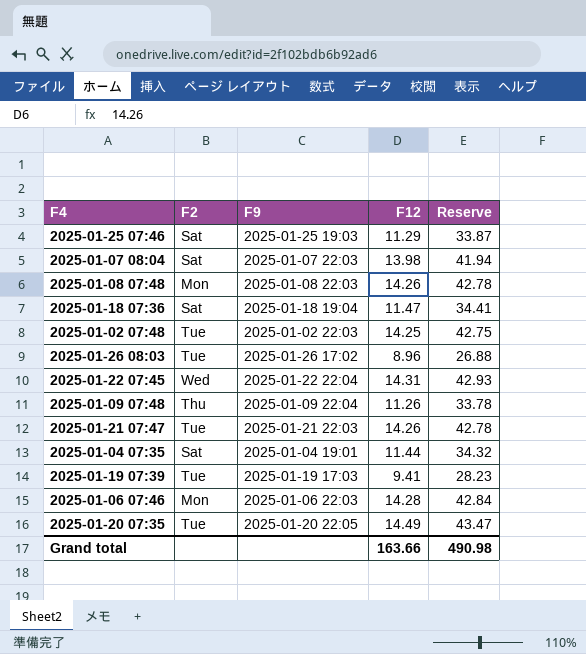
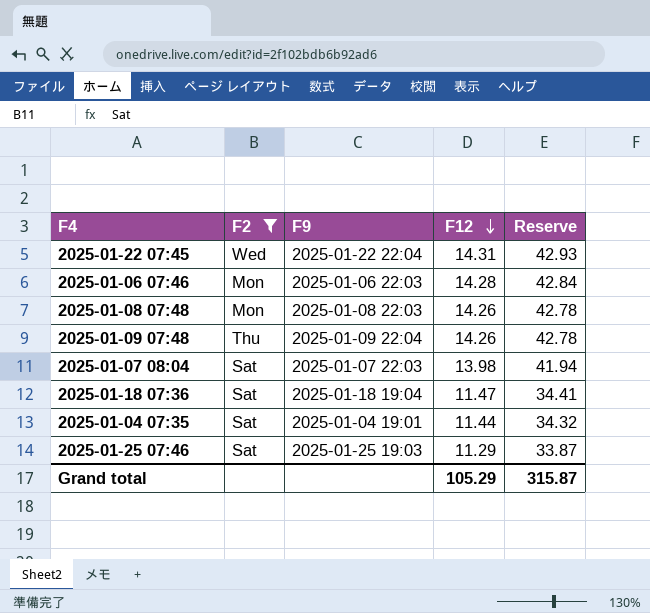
filter: none -> F2 != Tue
row order: none -> F12 descending
2025-01-09 07:48 | F12: 11.26 -> 14.26
2025-01-09 07:48 | Reserve: 33.78 -> 42.78
Grand total | F12: 163.66 -> 105.29
Grand total | Reserve: 490.98 -> 315.87

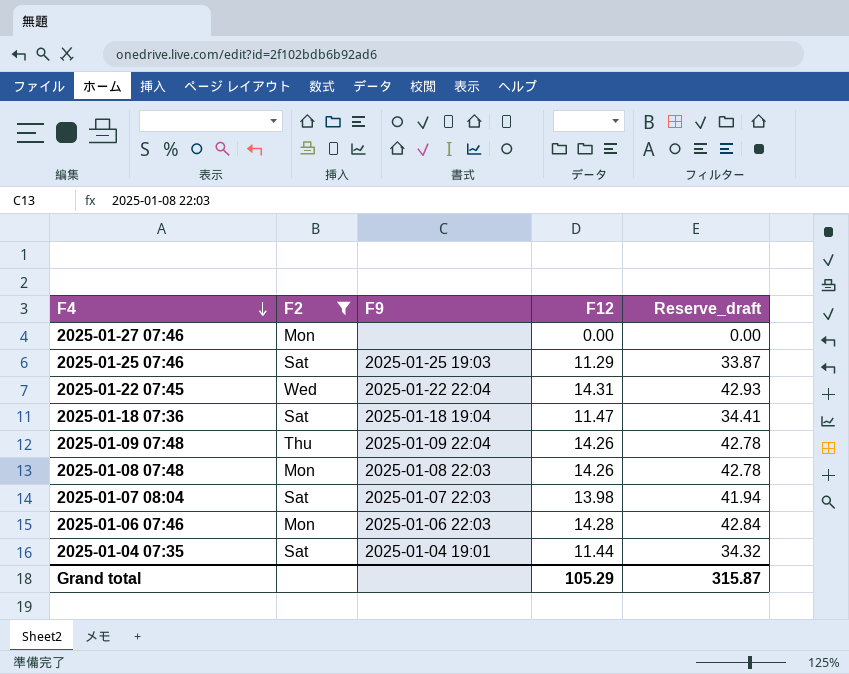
row order: F12 descending -> F4 descending
column name: Reserve -> Reserve_draft
row 2025-01-27 07:46: none -> Mon | none | 0.00 | 0.00

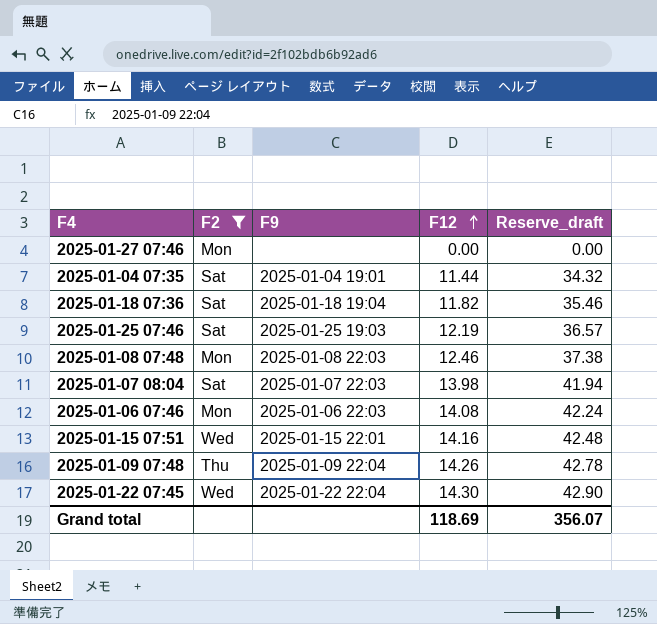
row order: F4 descending -> F12 ascending
2025-01-18 07:36 | F12: 11.47 -> 11.82
2025-01-18 07:36 | Reserve_draft: 34.41 -> 35.46
2025-01-25 07:46 | F12: 11.29 -> 12.19
2025-01-25 07:46 | Reserve_draft: 33.87 -> 36.57
2025-01-08 07:48 | F12: 14.26 -> 12.46
2025-01-08 07:48 | Reserve_draft: 42.78 -> 37.38
2025-01-06 07:46 | F12: 14.28 -> 14.08
2025-01-06 07:46 | Reserve_draft: 42.84 -> 42.24
row 2025-01-15 07:51: none -> Wed | 2025-01-15 22:01 | 14.16 | 42.48
2025-01-22 07:45 | F12: 14.31 -> 14.30
2025-01-22 07:45 | Reserve_draft: 42.93 -> 42.90
Grand total | F12: 105.29 -> 118.69
Grand total | Reserve_draft: 315.87 -> 356.07

